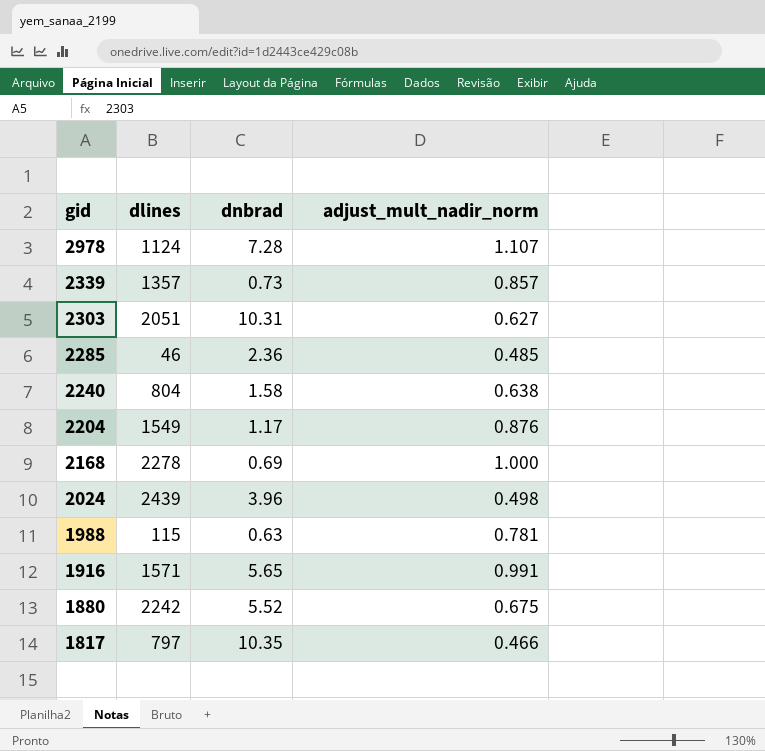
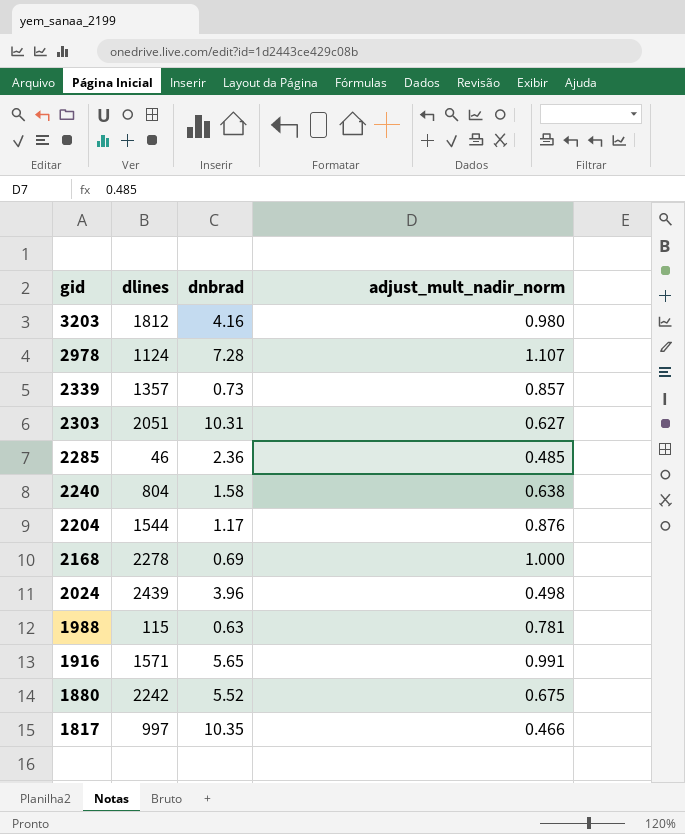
row 3203: none -> 1812 | 4.16 | 0.980
2204 | dlines: 1549 -> 1544
1817 | dlines: 797 -> 997

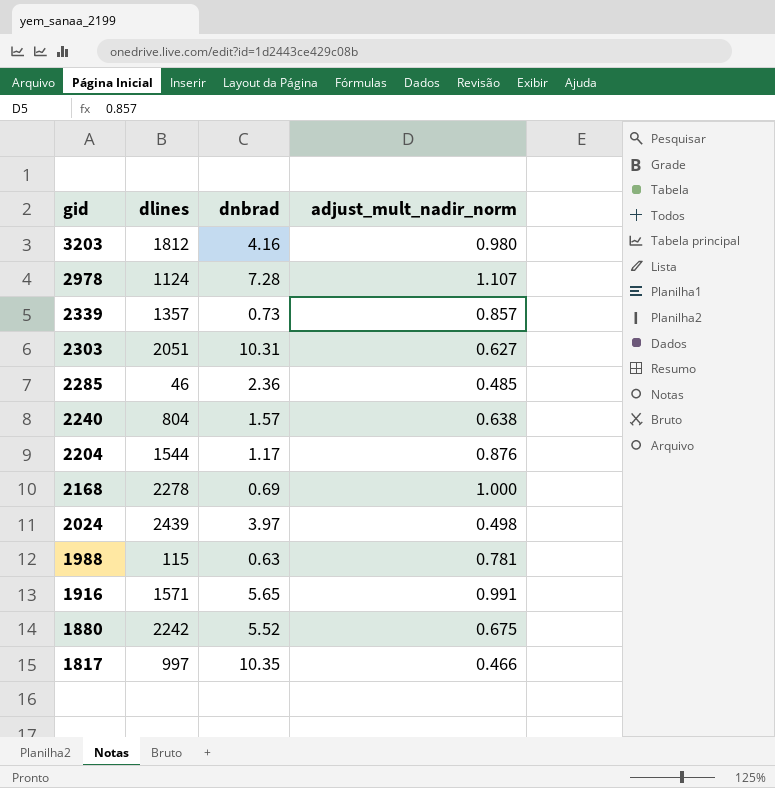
2240 | dnbrad: 1.58 -> 1.57
2024 | dnbrad: 3.96 -> 3.97

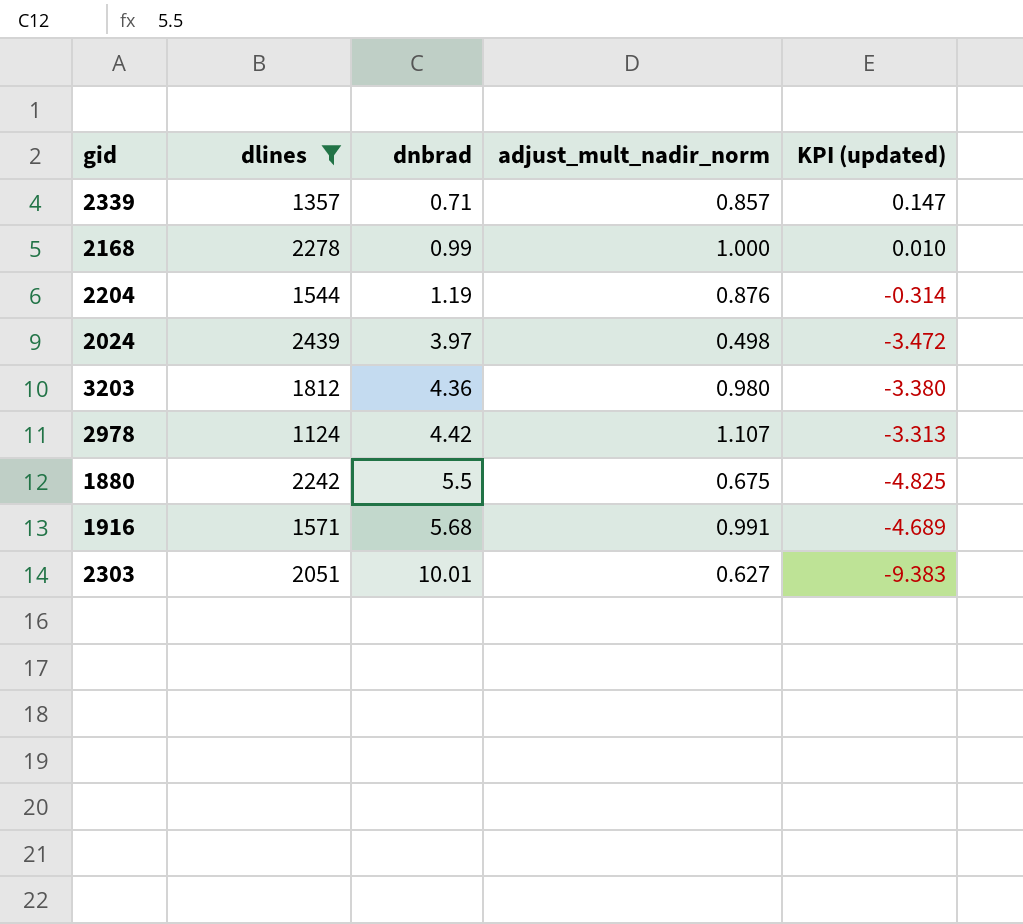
filter: none -> dlines >= 1124
row order: gid descending -> dnbrad ascending
column KPI (updated) | formula: none -> [adjust_mult_nadir_norm] - [dnbrad]
2339 | dnbrad: 0.73 -> 0.71
2168 | dnbrad: 0.69 -> 0.99
2204 | dnbrad: 1.17 -> 1.19
3203 | dnbrad: 4.16 -> 4.36
2978 | dnbrad: 7.28 -> 4.42
1880 | dnbrad: 5.52 -> 5.5
1916 | dnbrad: 5.65 -> 5.68
2303 | dnbrad: 10.31 -> 10.01

